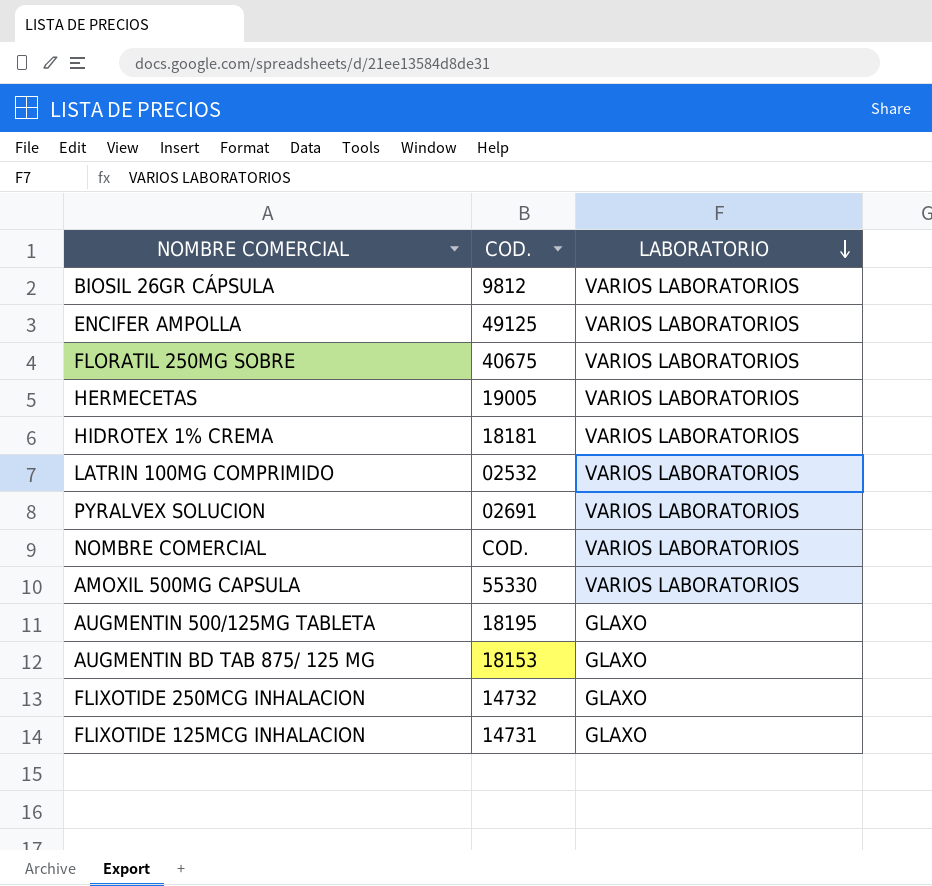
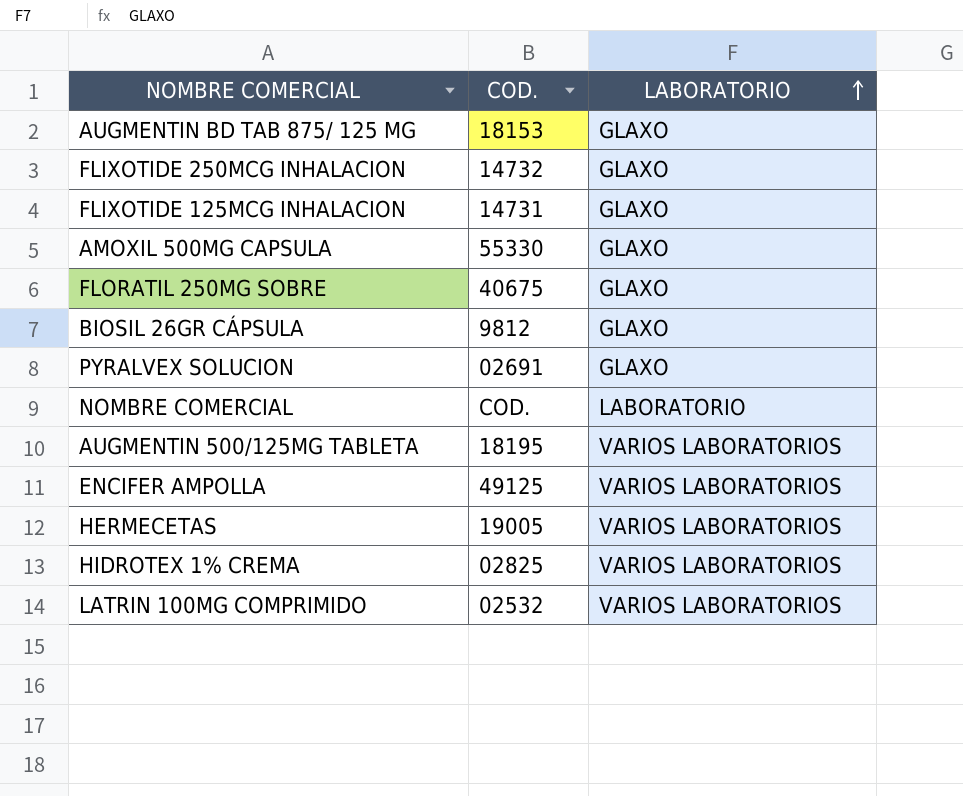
row order: LABORATORIO descending -> LABORATORIO ascending
AMOXIL 500MG CAPSULA | LABORATORIO: VARIOS LABORATORIOS -> GLAXO
FLORATIL 250MG SOBRE | LABORATORIO: VARIOS LABORATORIOS -> GLAXO
BIOSIL 26GR CÁPSULA | LABORATORIO: VARIOS LABORATORIOS -> GLAXO
PYRALVEX SOLUCION | LABORATORIO: VARIOS LABORATORIOS -> GLAXO
NOMBRE COMERCIAL | LABORATORIO: VARIOS LABORATORIOS -> LABORATORIO
AUGMENTIN 500/125MG TABLETA | LABORATORIO: GLAXO -> VARIOS LABORATORIOS
HIDROTEX 1% CREMA | COD.: 18181 -> 02825

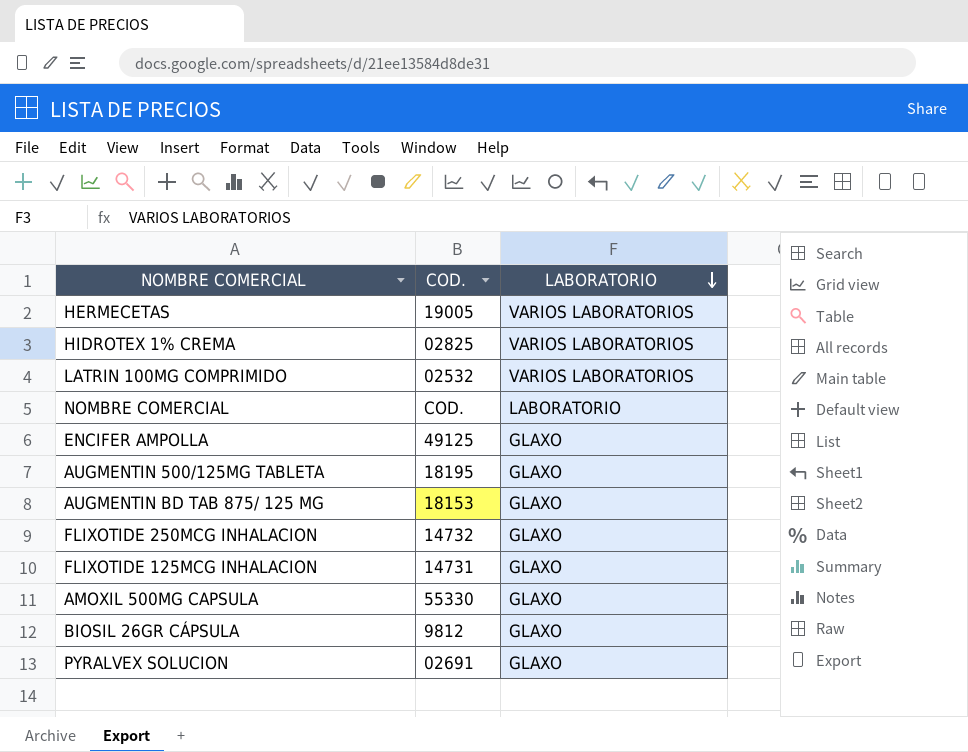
row order: LABORATORIO ascending -> LABORATORIO descending
row FLORATIL 250MG SOBRE: 40675 | GLAXO -> none
ENCIFER AMPOLLA | LABORATORIO: VARIOS LABORATORIOS -> GLAXO
AUGMENTIN 500/125MG TABLETA | LABORATORIO: VARIOS LABORATORIOS -> GLAXO

